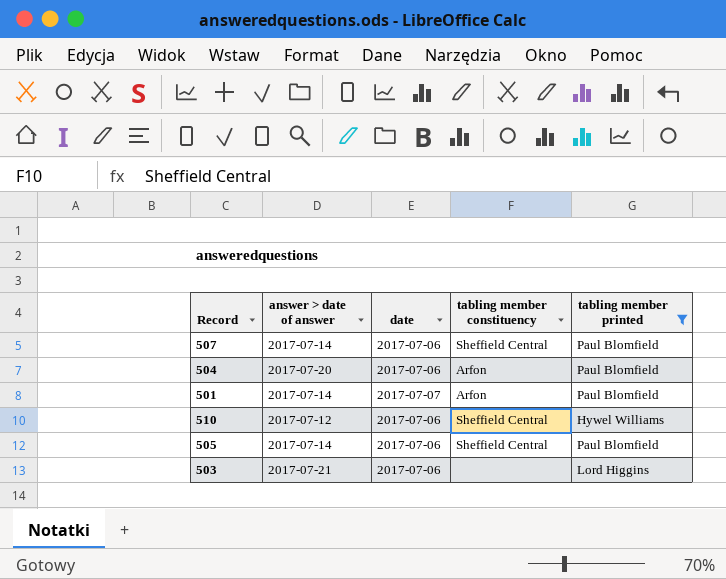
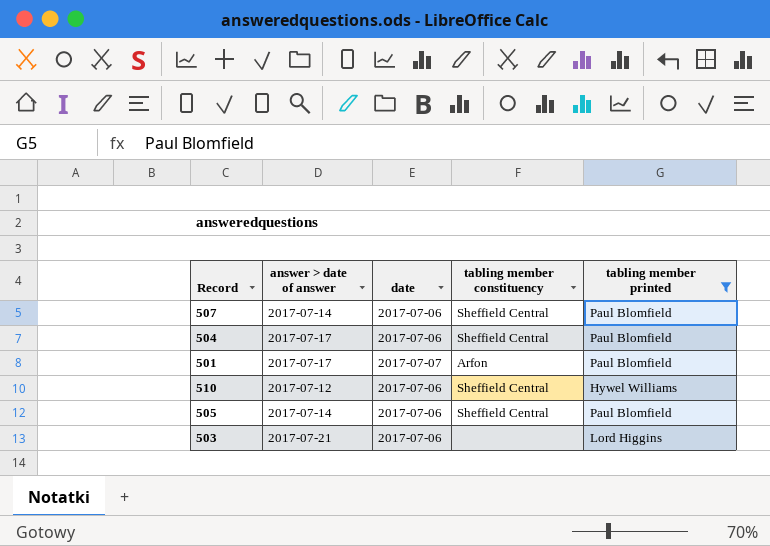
504 | answer > date of answer: 2017-07-20 -> 2017-07-17
504 | tabling member constituency: Arfon -> Sheffield Central
501 | answer > date of answer: 2017-07-14 -> 2017-07-17

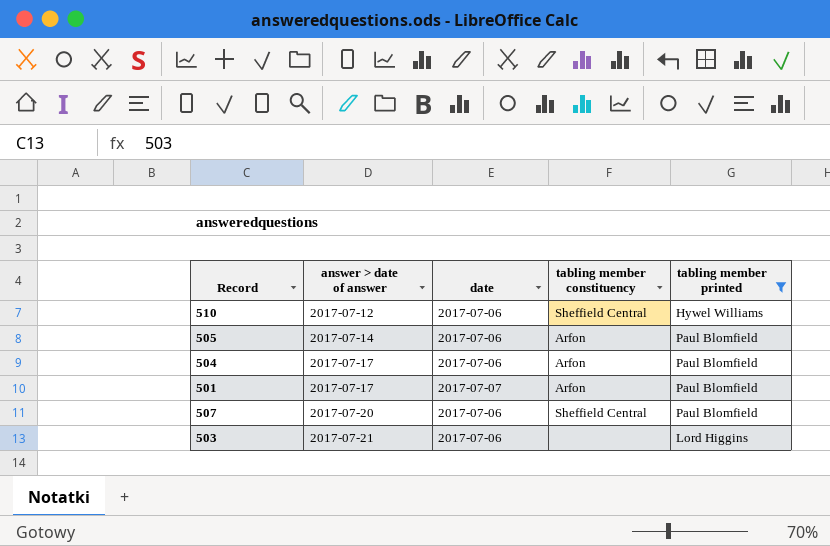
row order: none -> answer > date of answer ascending
505 | tabling member constituency: Sheffield Central -> Arfon
504 | tabling member constituency: Sheffield Central -> Arfon
507 | answer > date of answer: 2017-07-14 -> 2017-07-20

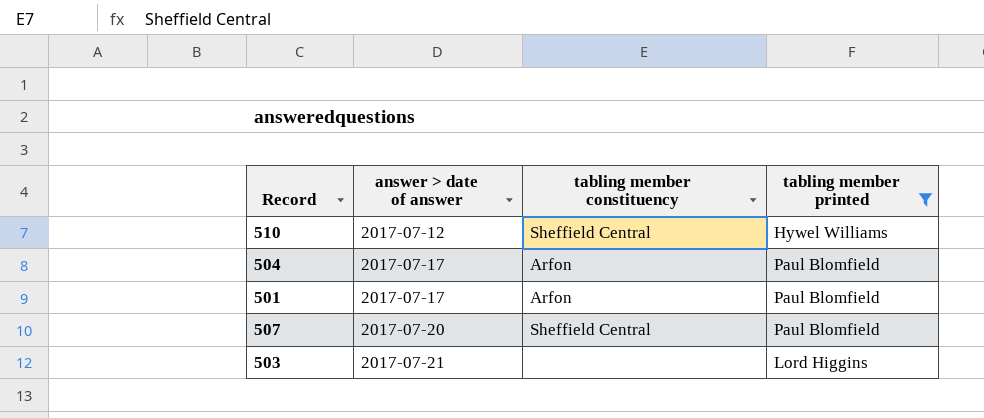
column date | position: 3 -> none
row 505: 2017-07-14 | 2017-07-06 | Arfon | Paul Blomfield -> none

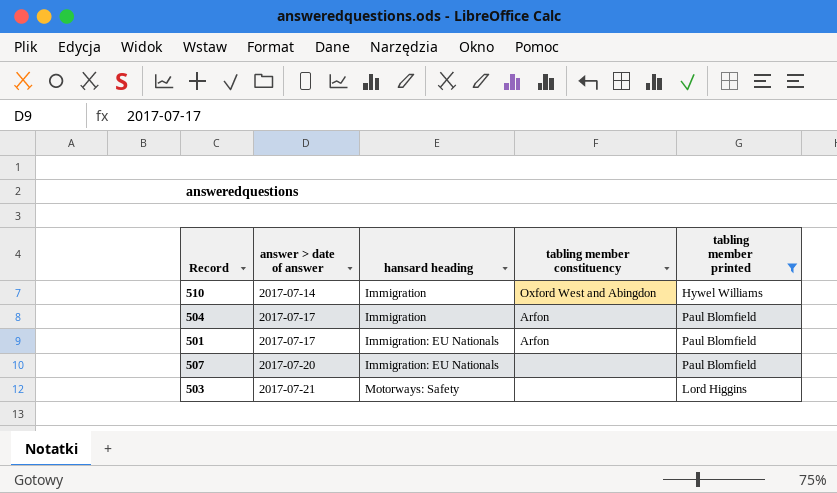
column hansard heading | position: none -> 3
510 | answer > date of answer: 2017-07-12 -> 2017-07-14
510 | tabling member constituency: Sheffield Central -> Oxford West and Abingdon
507 | tabling member constituency: Sheffield Central -> none

